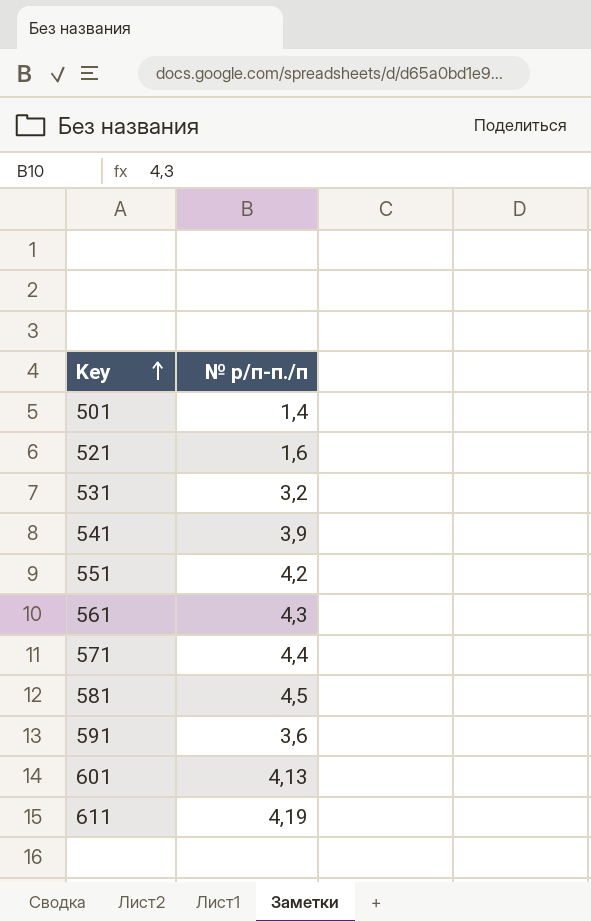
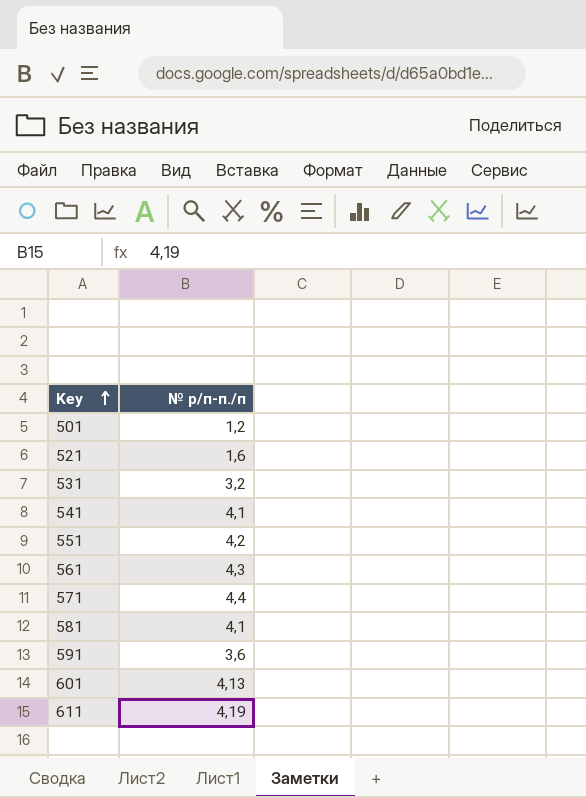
501 | № р/п-п./п: 1,4 -> 1,2
541 | № р/п-п./п: 3,9 -> 4,1
581 | № р/п-п./п: 4,5 -> 4,1

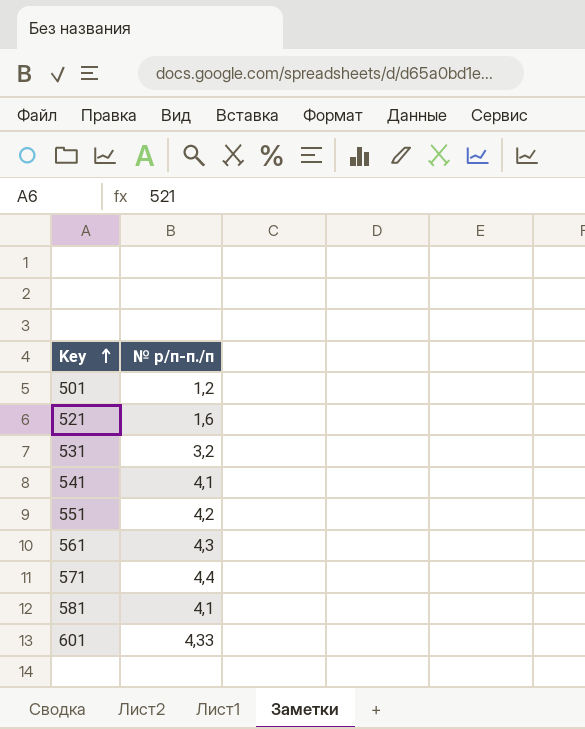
row 591: 3,6 -> none
row 611: 4,19 -> none
601 | № р/п-п./п: 4,13 -> 4,33

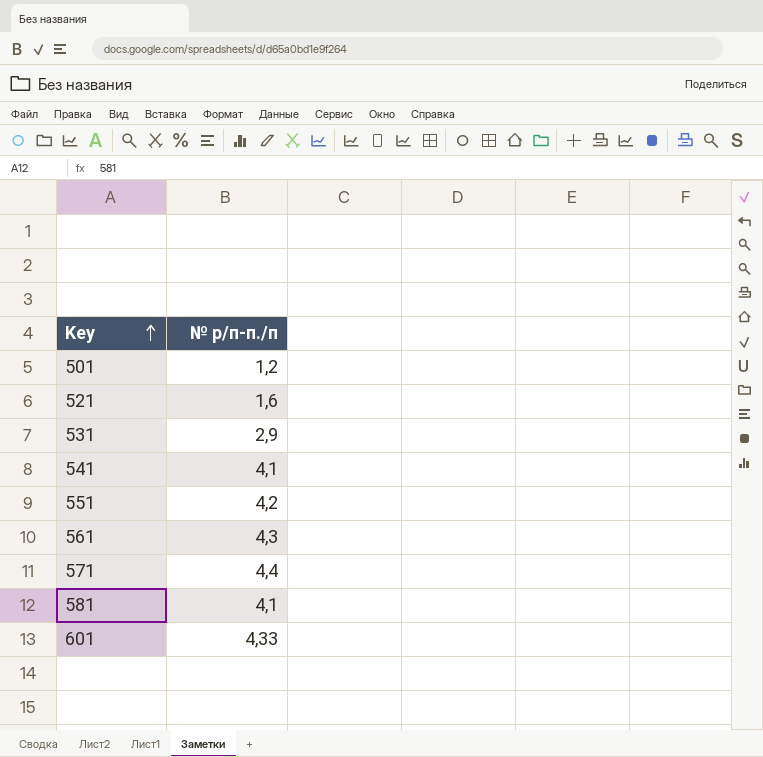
531 | № р/п-п./п: 3,2 -> 2,9

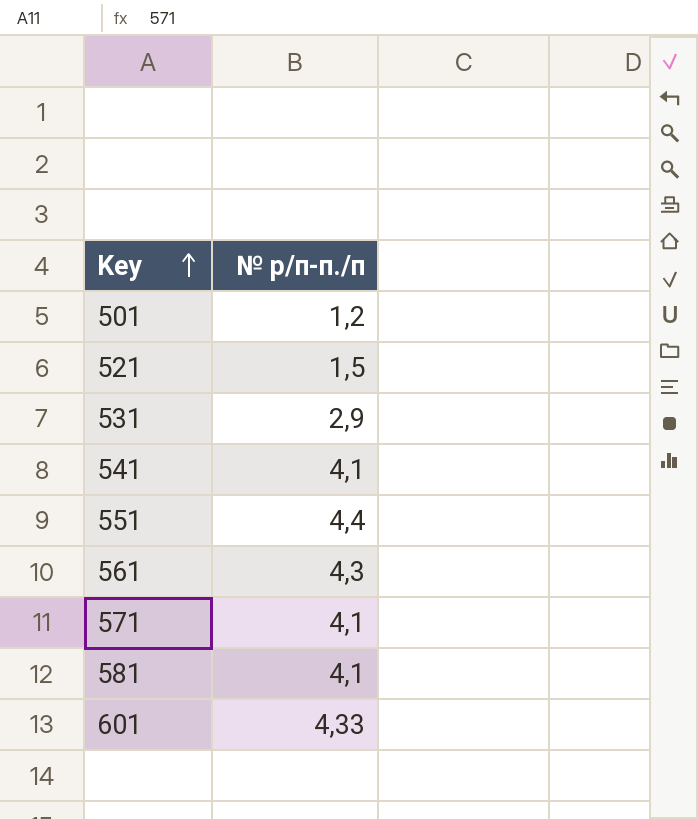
521 | № р/п-п./п: 1,6 -> 1,5
551 | № р/п-п./п: 4,2 -> 4,4
571 | № р/п-п./п: 4,4 -> 4,1

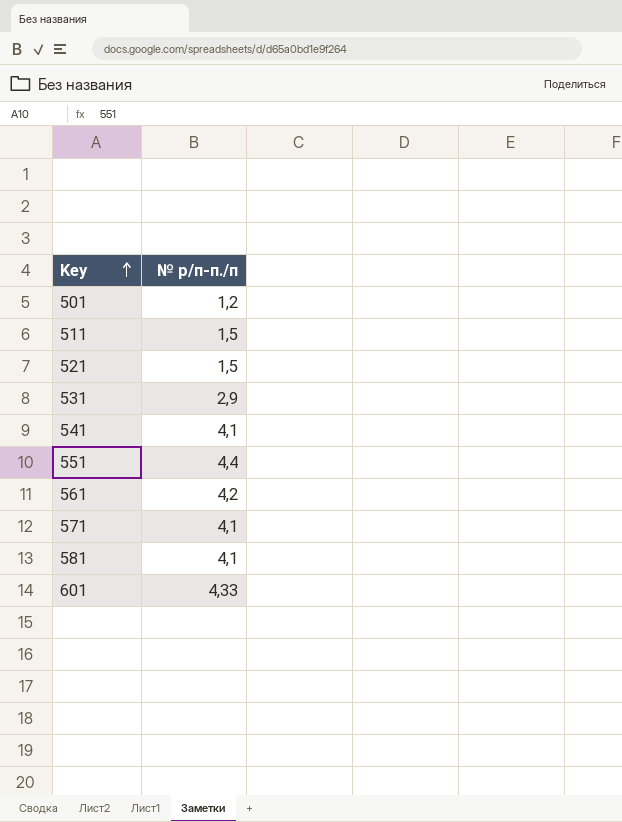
row 511: none -> 1,5
561 | № р/п-п./п: 4,3 -> 4,2

